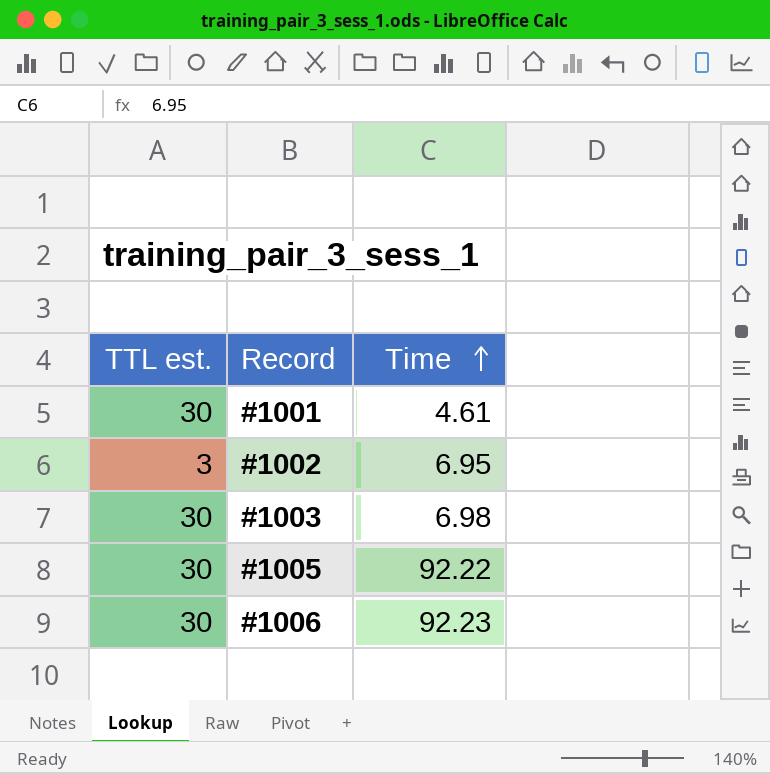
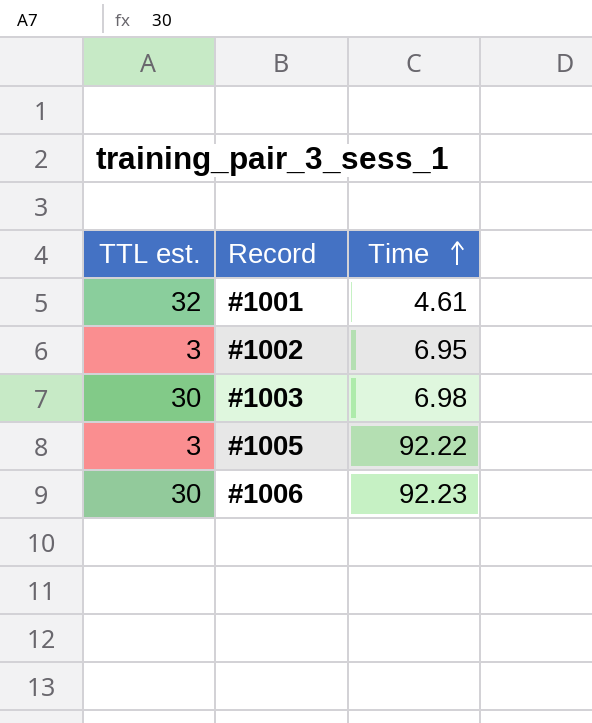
#1001 | TTL est.: 30 -> 32
#1005 | TTL est.: 30 -> 3

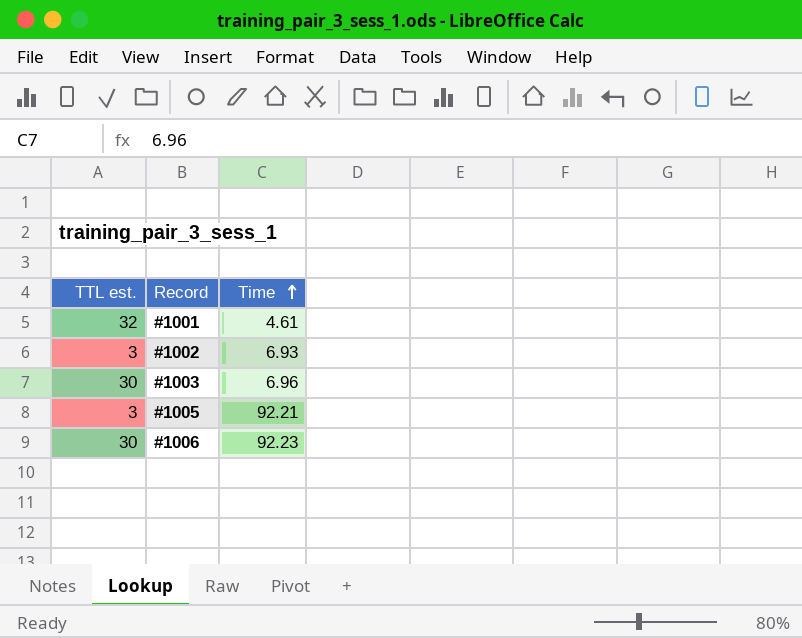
#1002 | Time: 6.95 -> 6.93
#1003 | Time: 6.98 -> 6.96
#1005 | Time: 92.22 -> 92.21

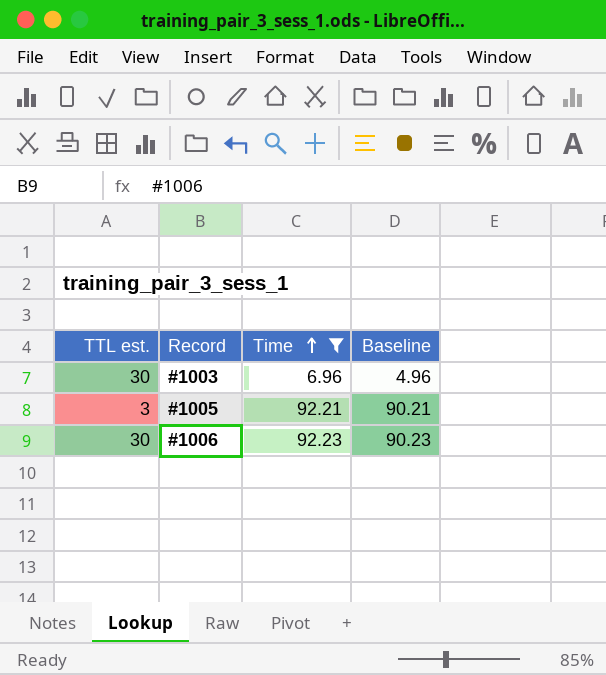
filter: none -> Time >= 6.96
column Baseline | formula: none -> [Time] - 2

